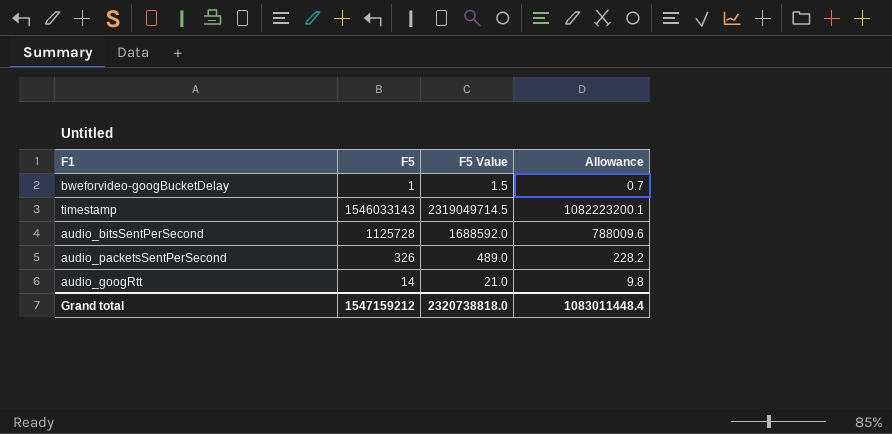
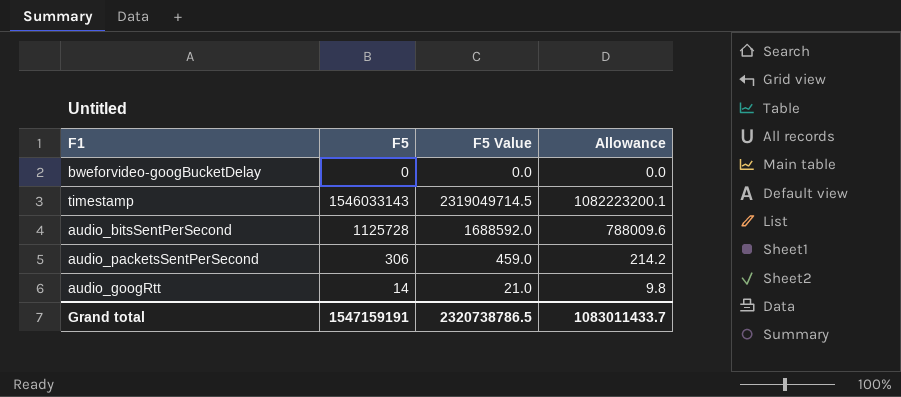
bweforvideo-googBucketDelay | F5: 1 -> 0
bweforvideo-googBucketDelay | F5 Value: 1.5 -> 0.0
bweforvideo-googBucketDelay | Allowance: 0.7 -> 0.0
audio_packetsSentPerSecond | F5: 326 -> 306
audio_packetsSentPerSecond | F5 Value: 489.0 -> 459.0
audio_packetsSentPerSecond | Allowance: 228.2 -> 214.2
Grand total | F5: 1547159212 -> 1547159191
Grand total | F5 Value: 2320738818.0 -> 2320738786.5
Grand total | Allowance: 1083011448.4 -> 1083011433.7

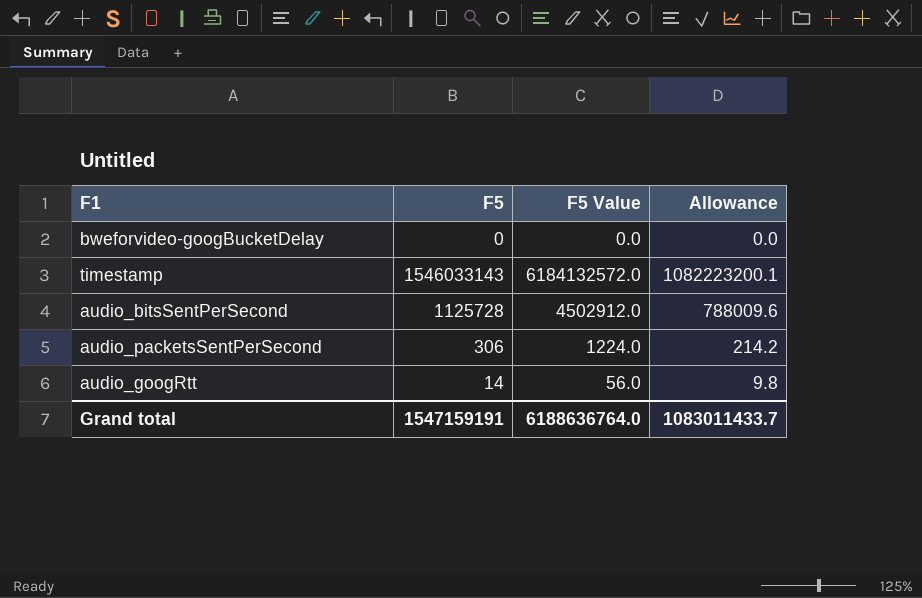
column F5 Value | formula: [F5] * 1.5 -> [F5] * 4
Grand total | F5 Value: 2320738786.5 -> 6188636764.0

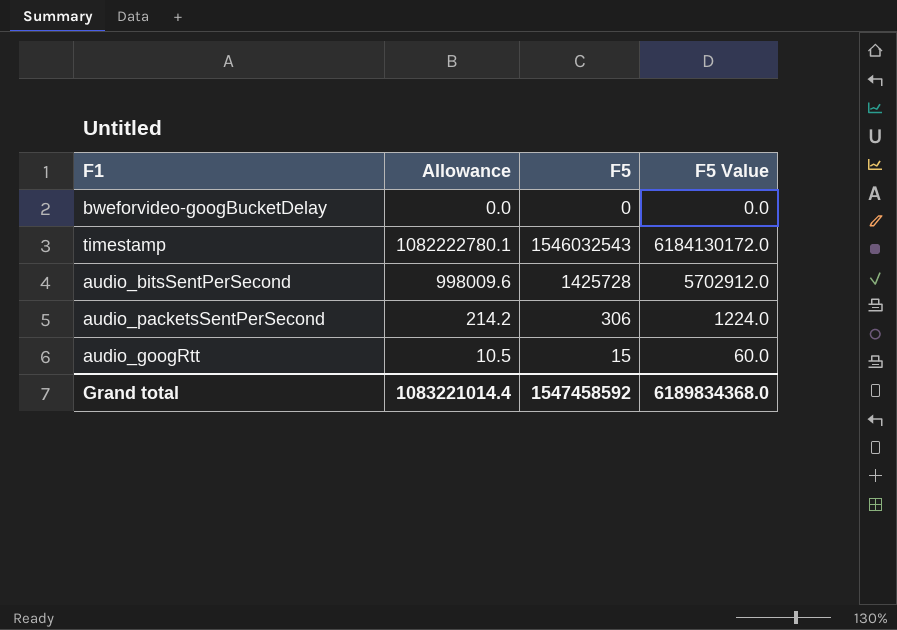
column Allowance | position: 4 -> 2
timestamp | Allowance: 1082223200.1 -> 1082222780.1
timestamp | F5: 1546033143 -> 1546032543
timestamp | F5 Value: 6184132572.0 -> 6184130172.0
audio_bitsSentPerSecond | Allowance: 788009.6 -> 998009.6
audio_bitsSentPerSecond | F5: 1125728 -> 1425728
audio_bitsSentPerSecond | F5 Value: 4502912.0 -> 5702912.0
audio_googRtt | Allowance: 9.8 -> 10.5
audio_googRtt | F5: 14 -> 15
audio_googRtt | F5 Value: 56.0 -> 60.0
Grand total | Allowance: 1083011433.7 -> 1083221014.4
Grand total | F5: 1547159191 -> 1547458592
Grand total | F5 Value: 6188636764.0 -> 6189834368.0

